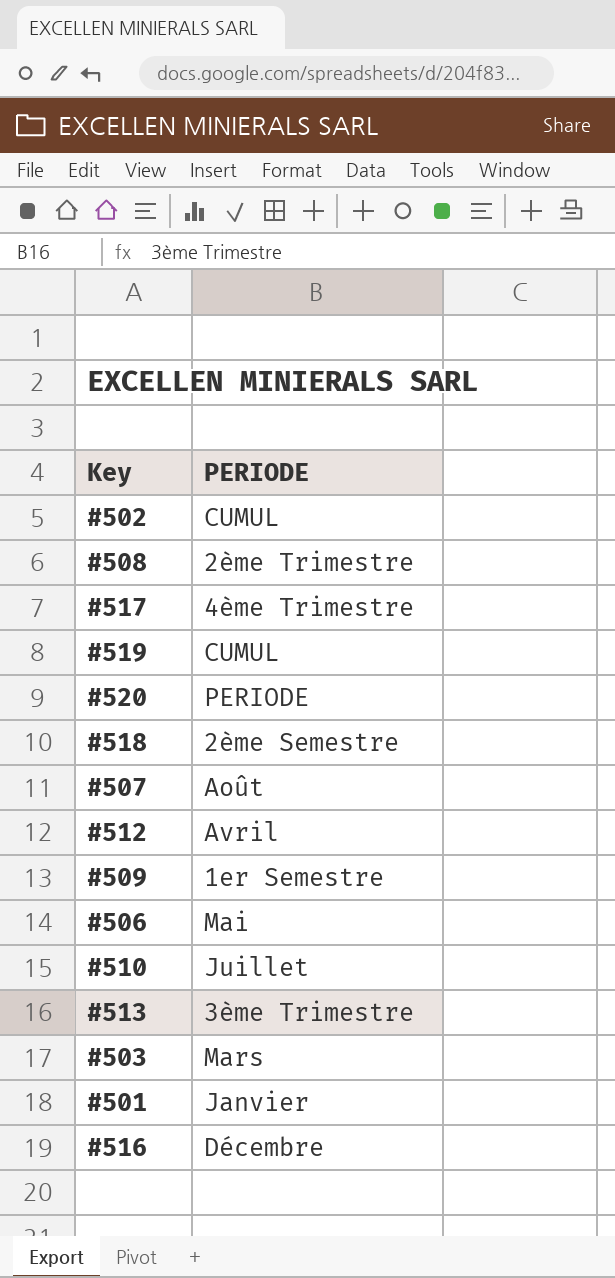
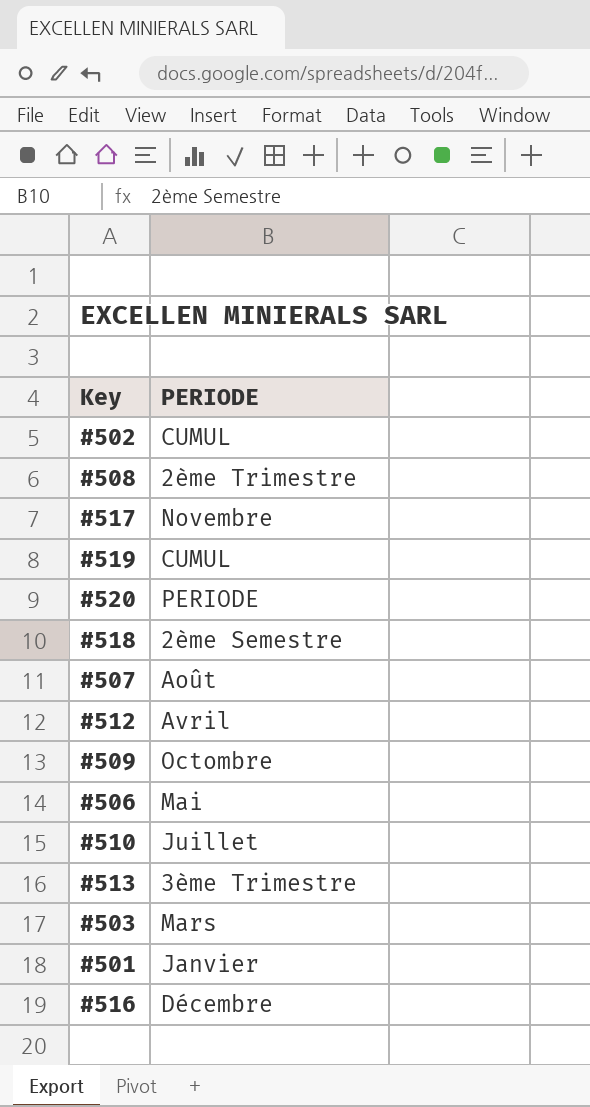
#517 | PERIODE: 4ème Trimestre -> Novembre
#509 | PERIODE: 1er Semestre -> Octombre

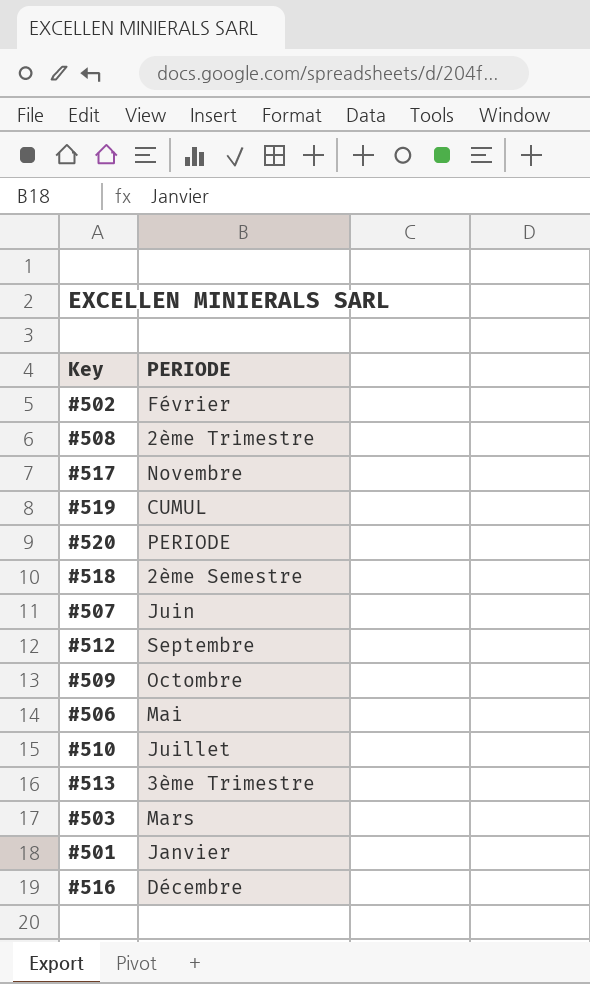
#502 | PERIODE: CUMUL -> Février
#507 | PERIODE: Août -> Juin
#512 | PERIODE: Avril -> Septembre

